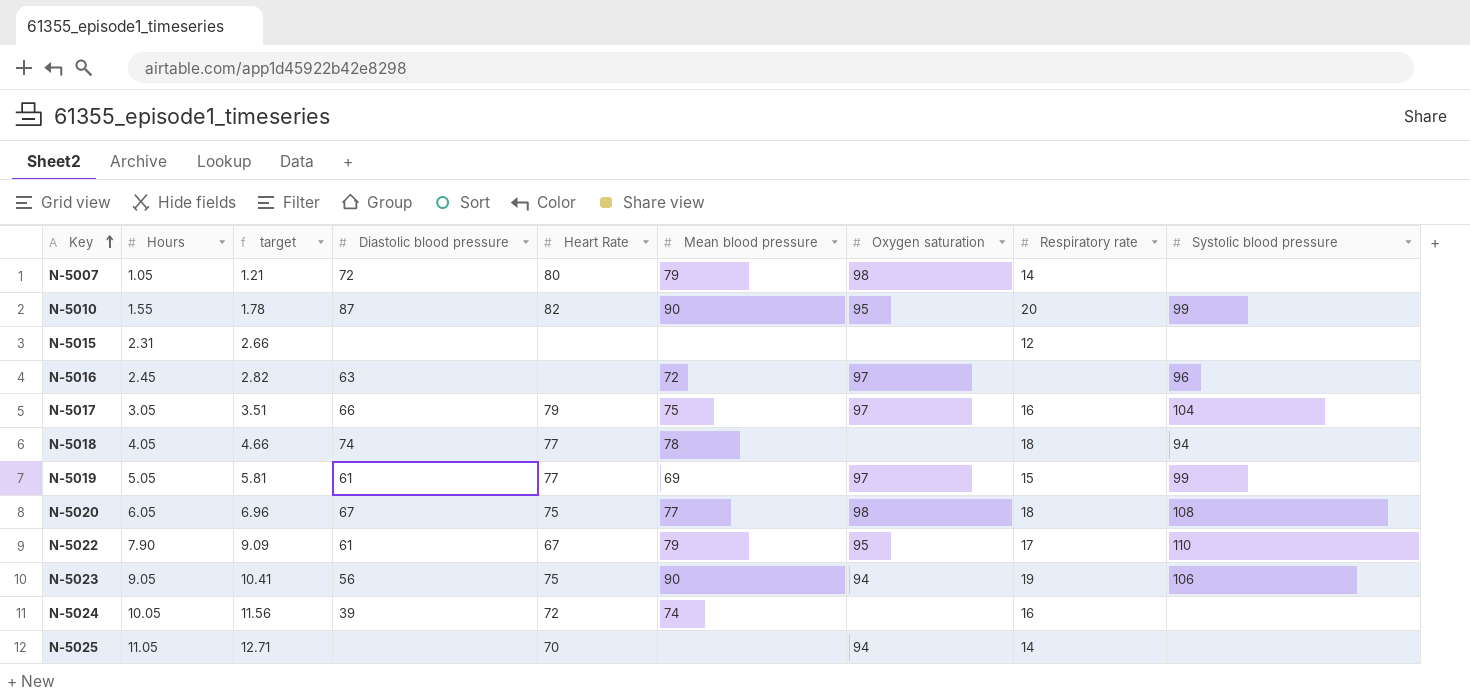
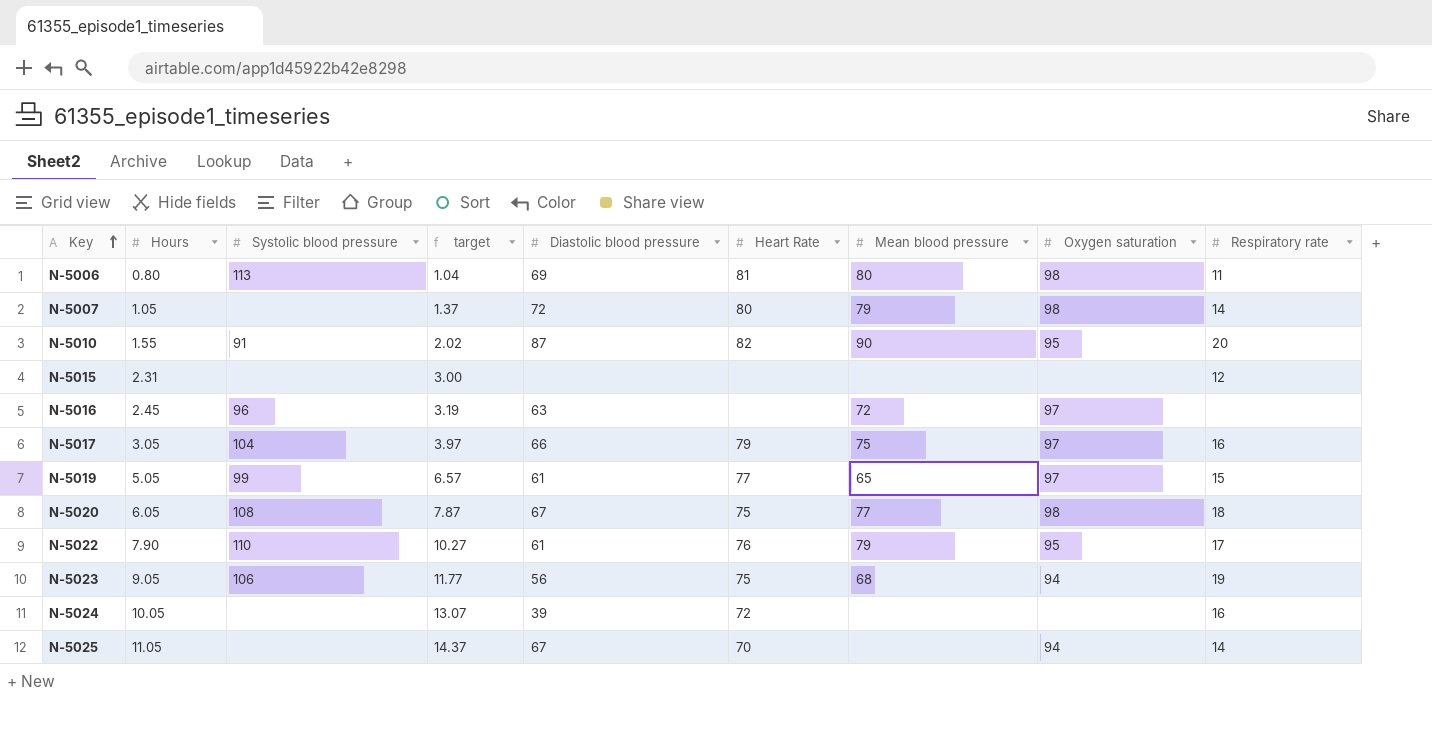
column Systolic blood pressure | position: 9 -> 3
column target | formula: [Hours] * 1.15 -> [Hours] * 1.3
row N-5018: 4.05 | 4.66 | 74 | 77 | 78 | none | 18 | 94 -> none
row N-5006: none -> 0.80 | 113 | 1.04 | 69 | 81 | 80 | 98 | 11
N-5010 | Systolic blood pressure: 99 -> 91
N-5019 | Mean blood pressure: 69 -> 65
N-5022 | Heart Rate: 67 -> 76
N-5023 | Mean blood pressure: 90 -> 68
N-5024 | Mean blood pressure: 74 -> none
N-5025 | Diastolic blood pressure: none -> 67

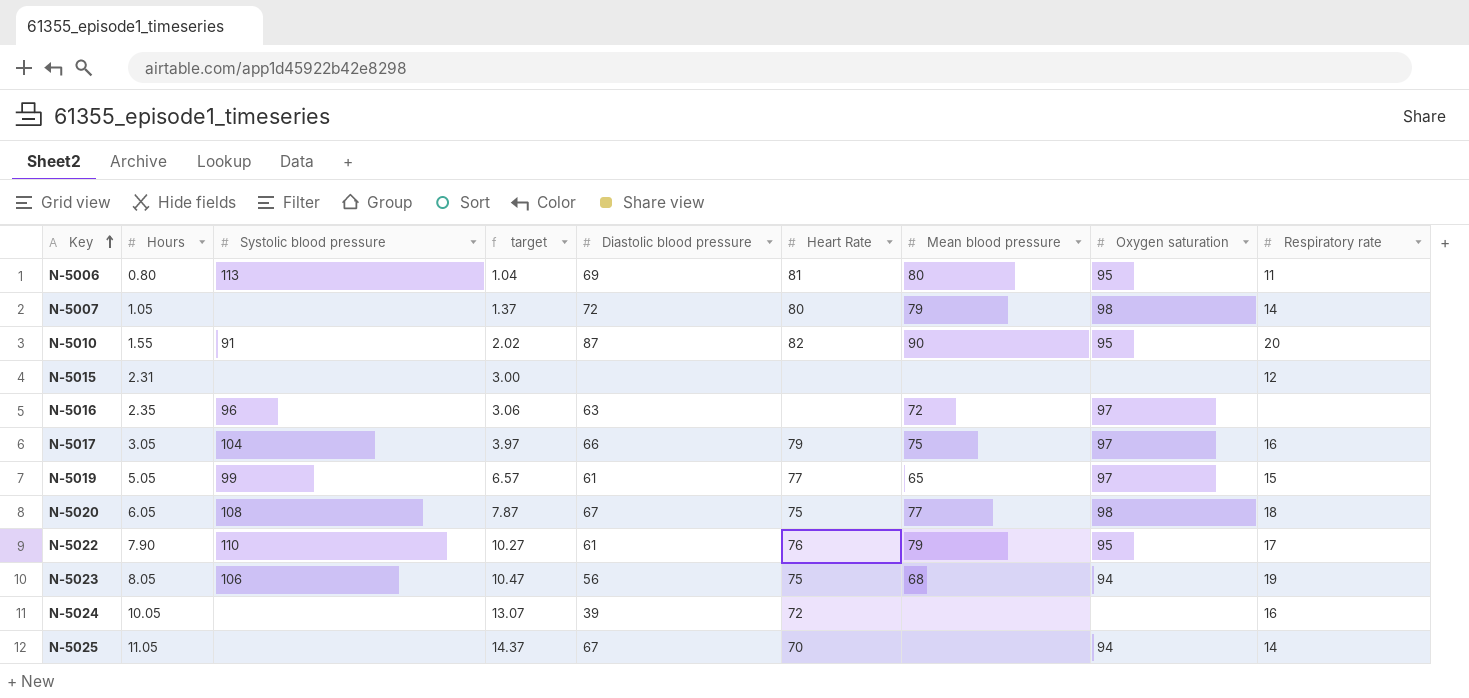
N-5006 | Oxygen saturation: 98 -> 95
N-5016 | Hours: 2.45 -> 2.35
N-5016 | target: 3.19 -> 3.06
N-5023 | Hours: 9.05 -> 8.05
N-5023 | target: 11.77 -> 10.47

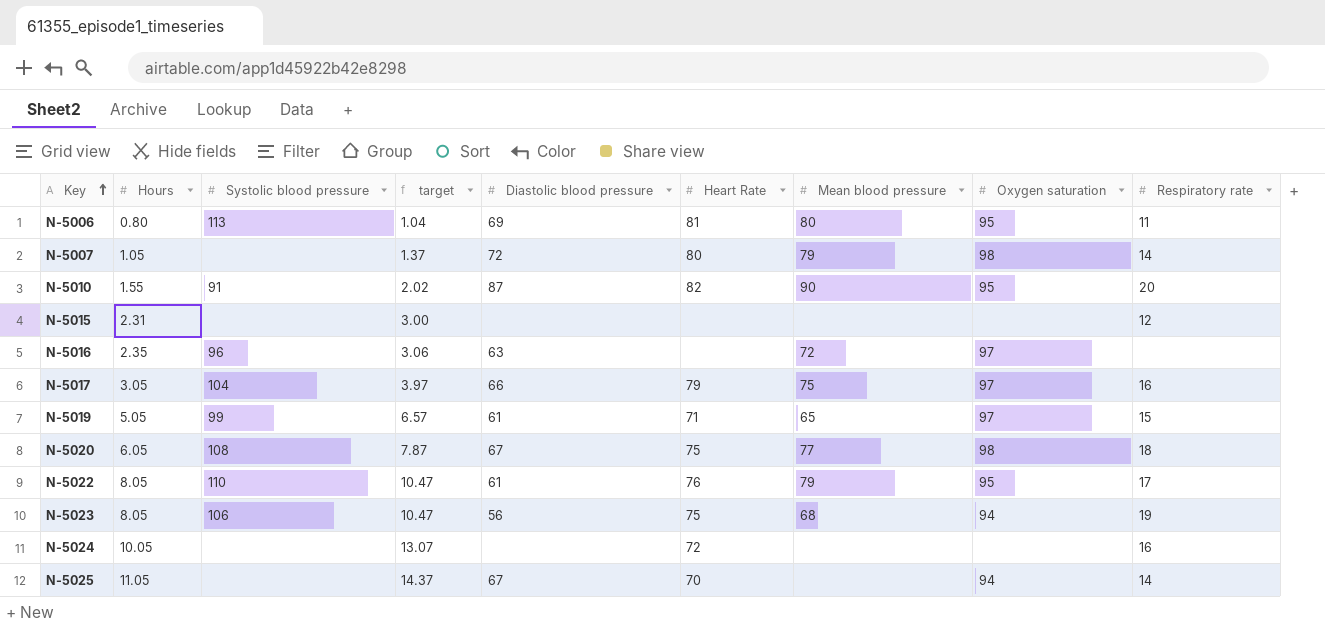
N-5019 | Heart Rate: 77 -> 71
N-5022 | Hours: 7.90 -> 8.05
N-5022 | target: 10.27 -> 10.47
N-5024 | Diastolic blood pressure: 39 -> none

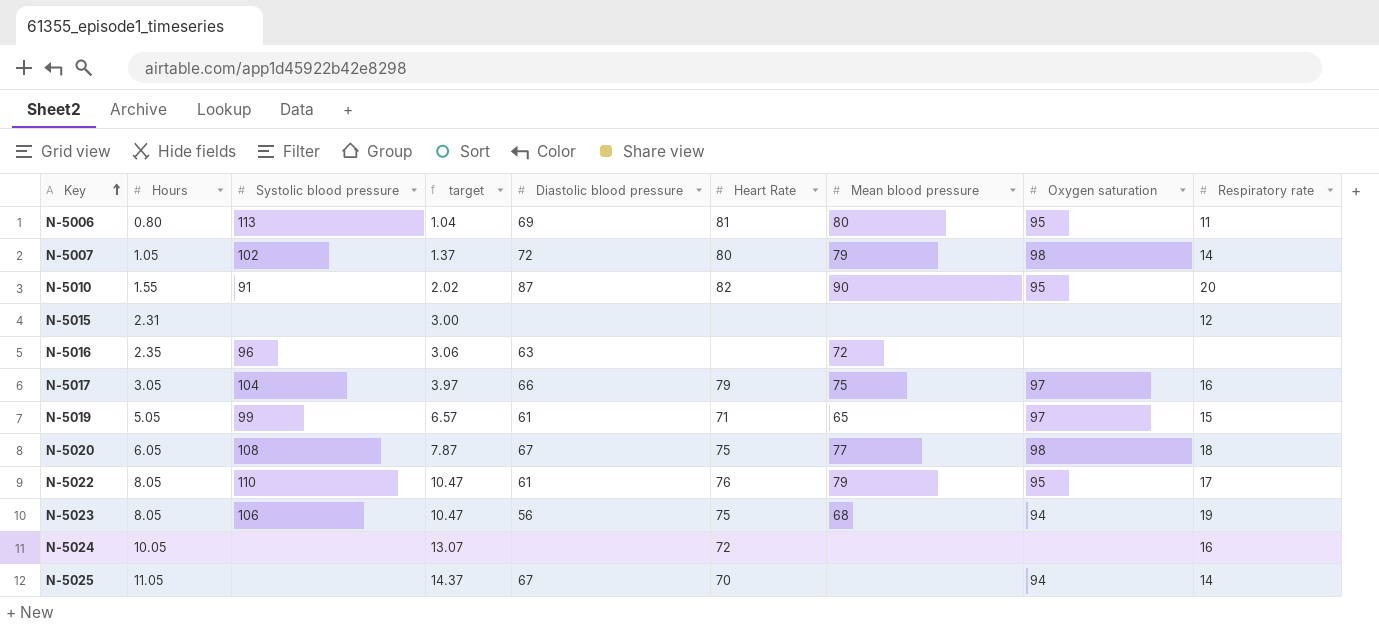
N-5007 | Systolic blood pressure: none -> 102
N-5016 | Oxygen saturation: 97 -> none

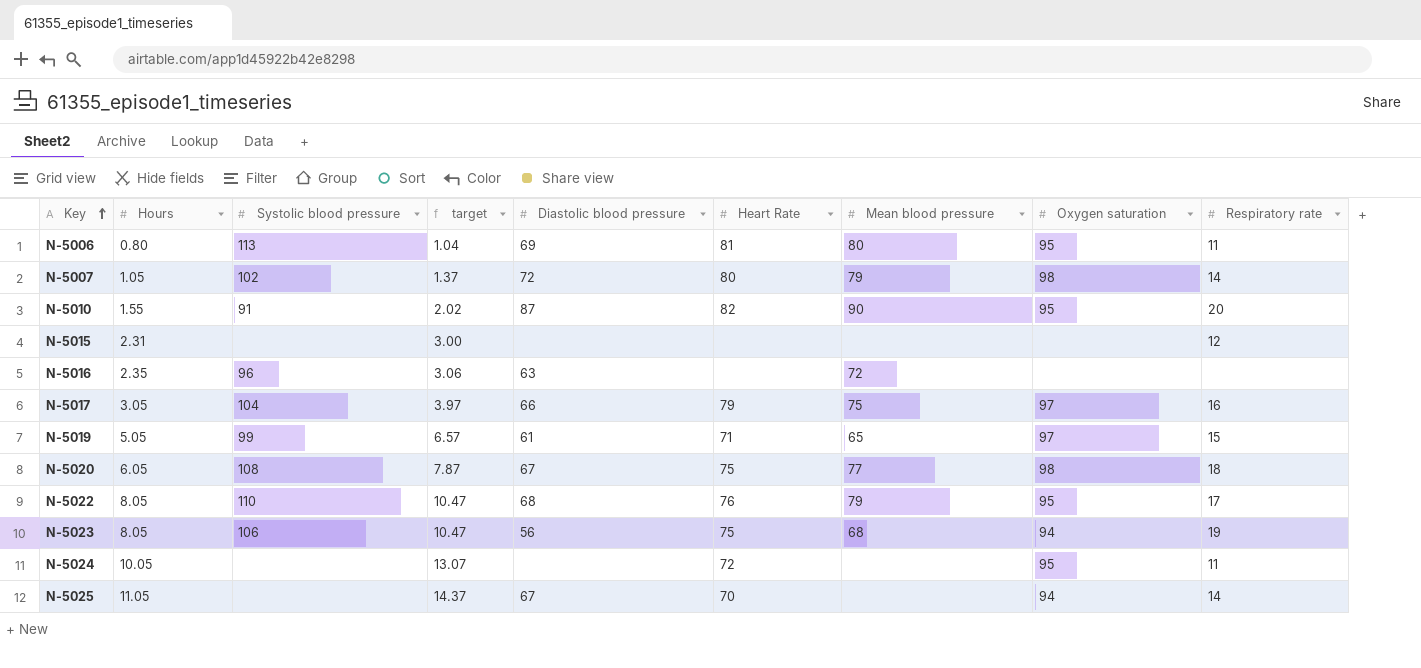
N-5022 | Diastolic blood pressure: 61 -> 68
N-5024 | Oxygen saturation: none -> 95
N-5024 | Respiratory rate: 16 -> 11

